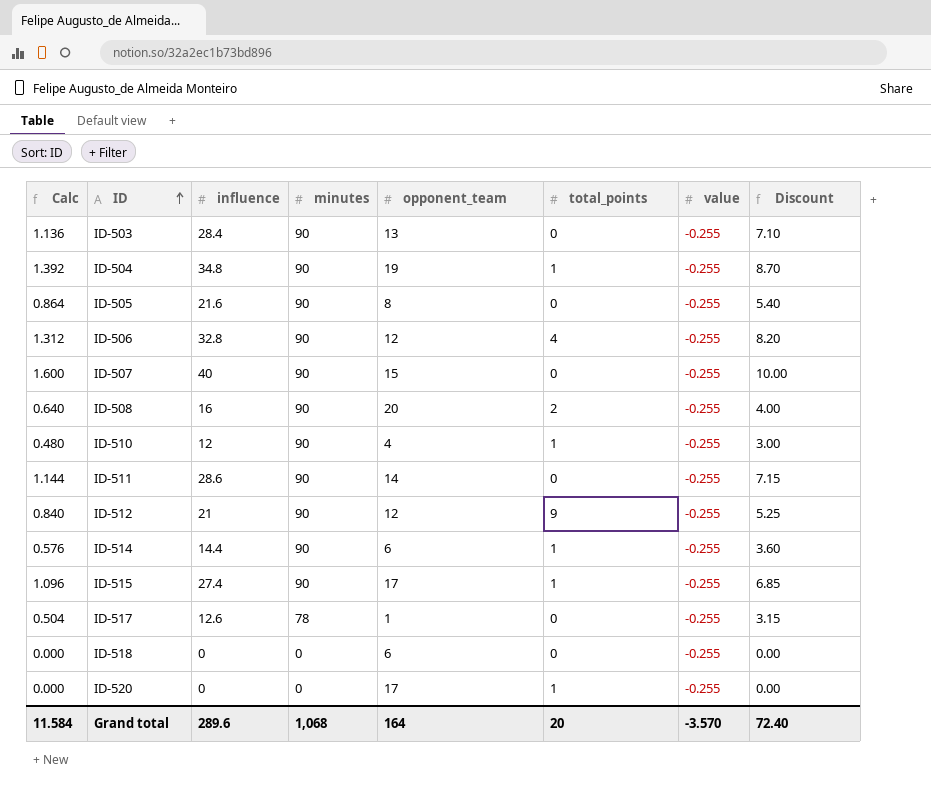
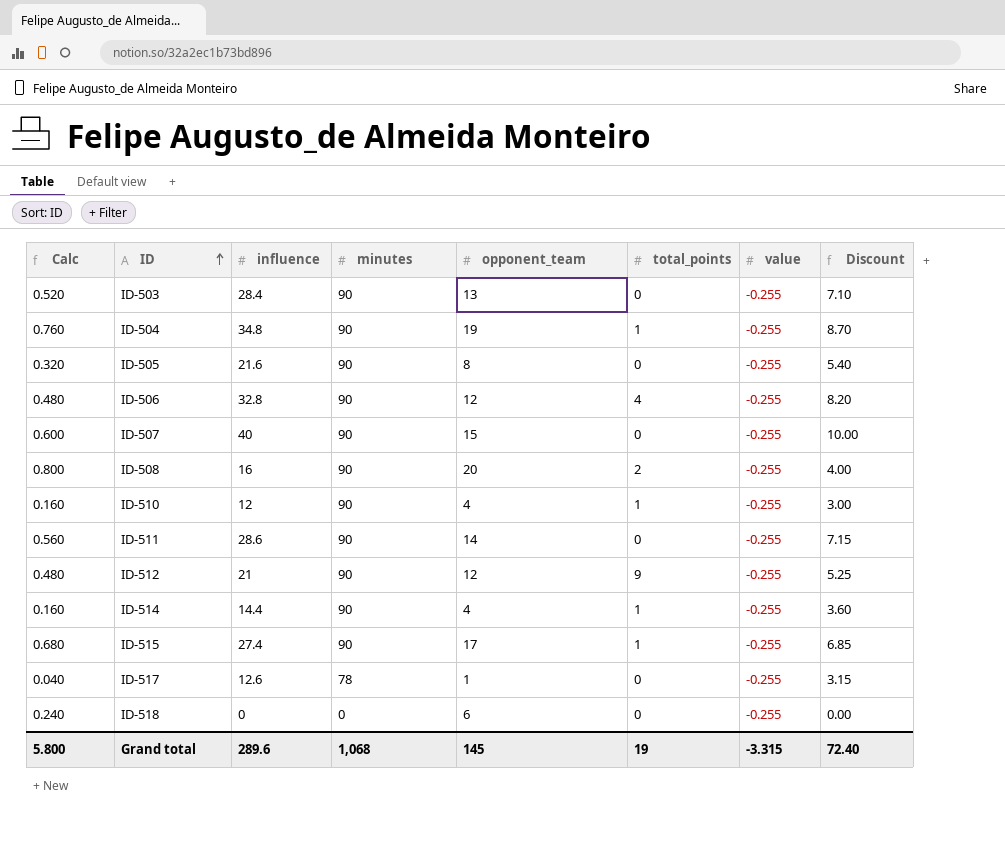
column Calc | formula: [influence] * 0.04 -> [opponent_team] * 0.04
row ID-520: 0.000 | 0 | 0 | 17 | 1 | -0.255 | 0.00 -> none
ID-514 | opponent_team: 6 -> 4
Grand total | Calc: 11.584 -> 5.800
Grand total | opponent_team: 164 -> 145
Grand total | total_points: 20 -> 19
Grand total | value: -3.570 -> -3.315

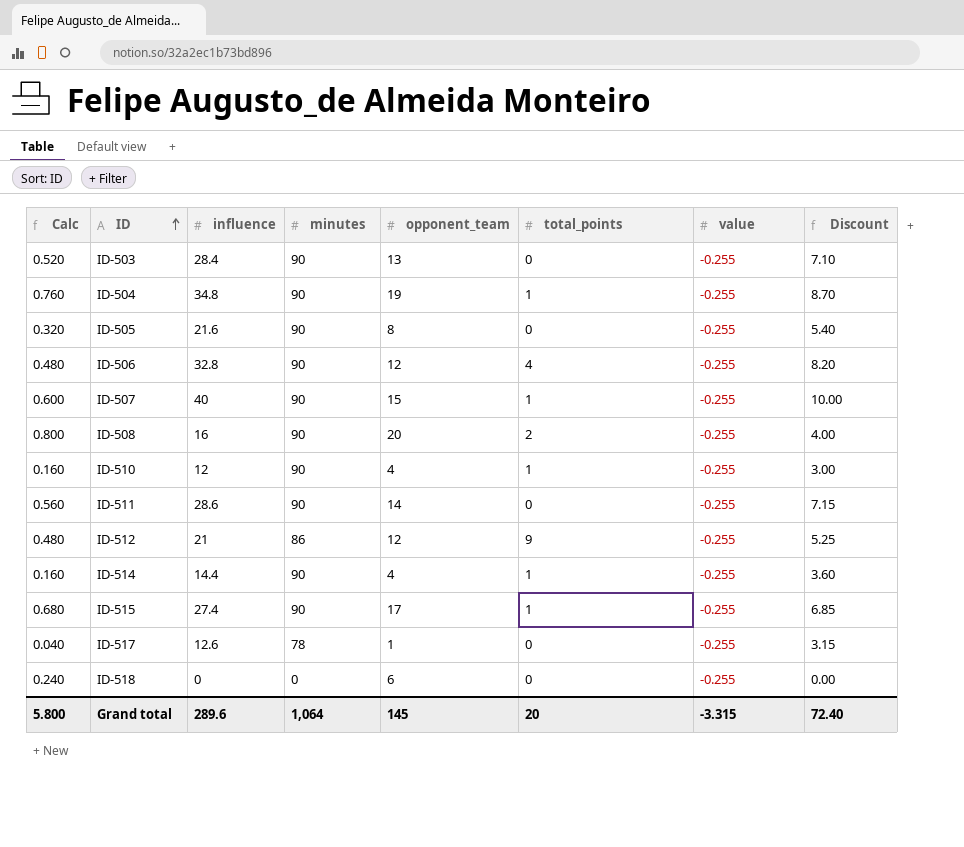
ID-507 | total_points: 0 -> 1
ID-512 | minutes: 90 -> 86
Grand total | minutes: 1,068 -> 1,064
Grand total | total_points: 19 -> 20

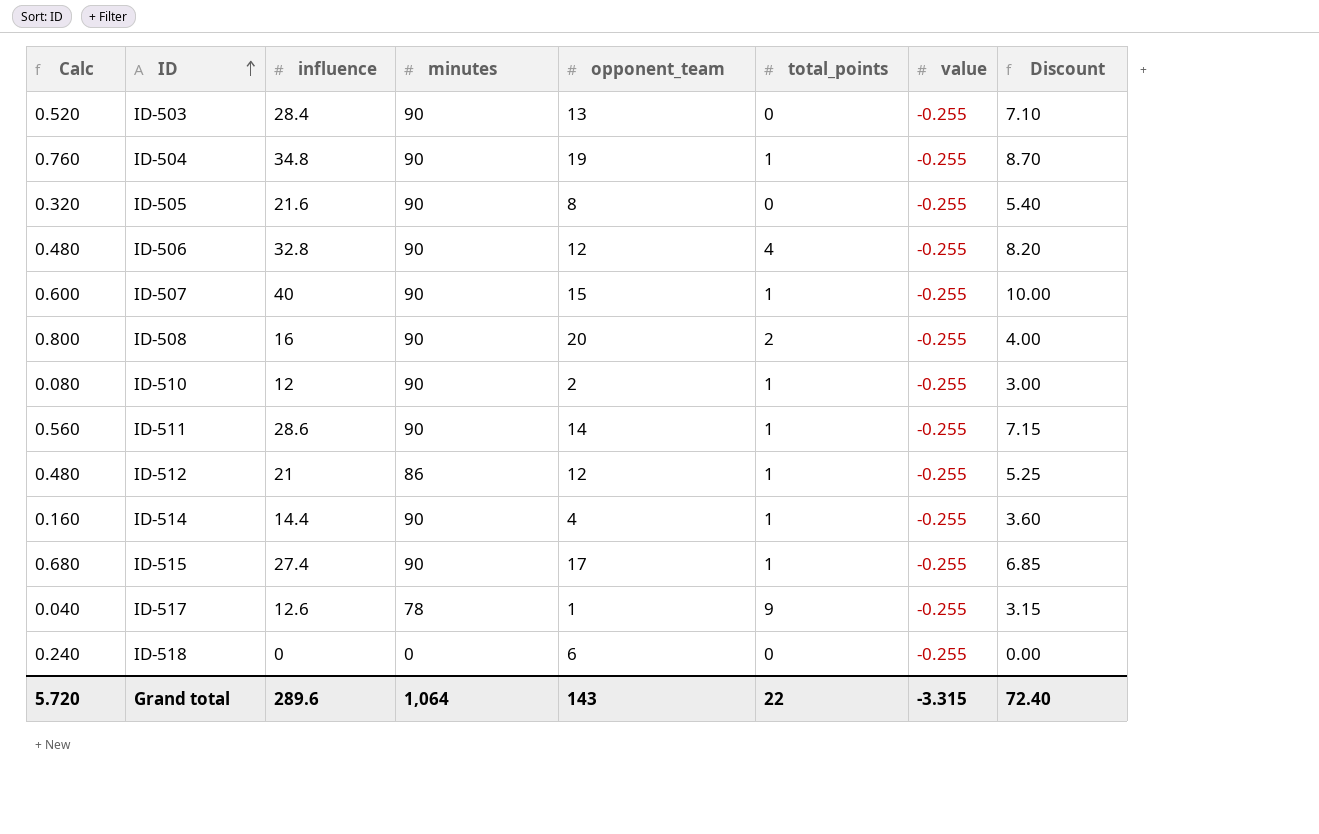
ID-510 | Calc: 0.160 -> 0.080
ID-510 | opponent_team: 4 -> 2
ID-511 | total_points: 0 -> 1
ID-512 | total_points: 9 -> 1
ID-517 | total_points: 0 -> 9
Grand total | Calc: 5.800 -> 5.720
Grand total | opponent_team: 145 -> 143
Grand total | total_points: 20 -> 22

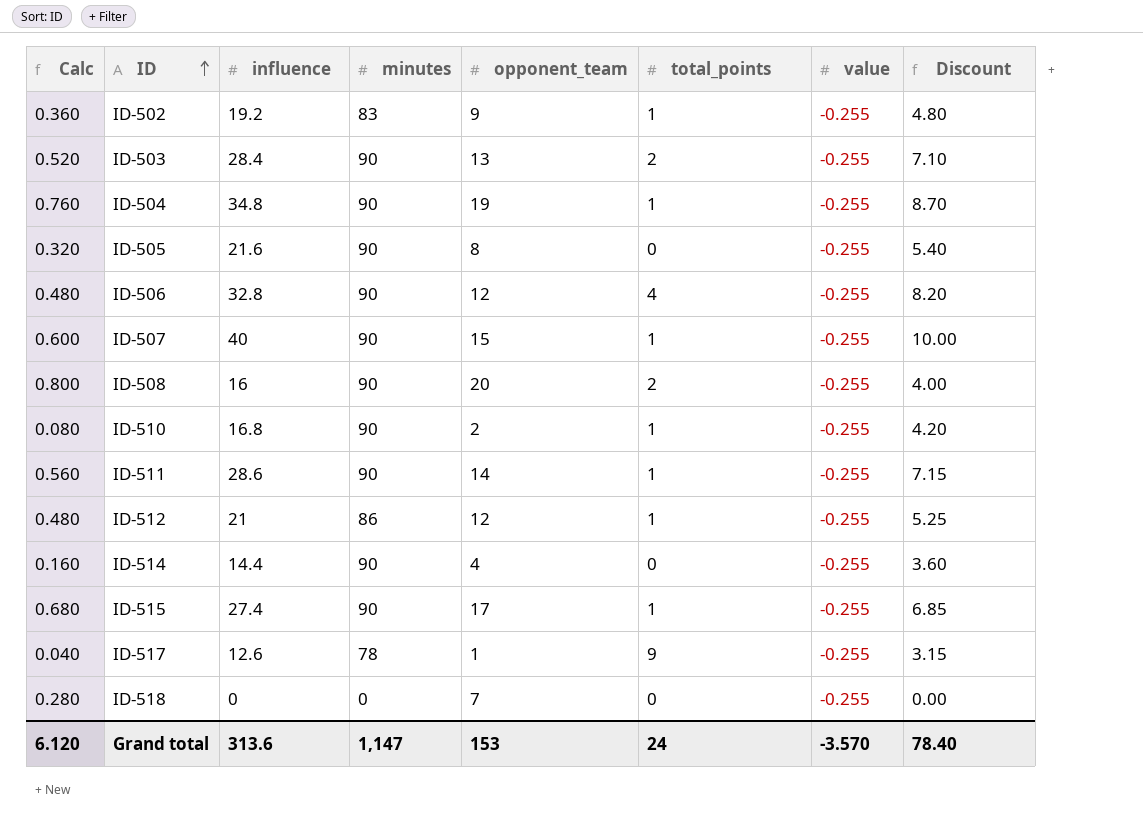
row ID-502: none -> 0.360 | 19.2 | 83 | 9 | 1 | -0.255 | 4.80
ID-503 | total_points: 0 -> 2
ID-510 | influence: 12 -> 16.8
ID-510 | Discount: 3.00 -> 4.20
ID-514 | total_points: 1 -> 0
ID-518 | Calc: 0.240 -> 0.280
ID-518 | opponent_team: 6 -> 7
Grand total | Calc: 5.720 -> 6.120
Grand total | influence: 289.6 -> 313.6
Grand total | minutes: 1,064 -> 1,147
Grand total | opponent_team: 143 -> 153
Grand total | total_points: 22 -> 24
Grand total | value: -3.315 -> -3.570
Grand total | Discount: 72.40 -> 78.40

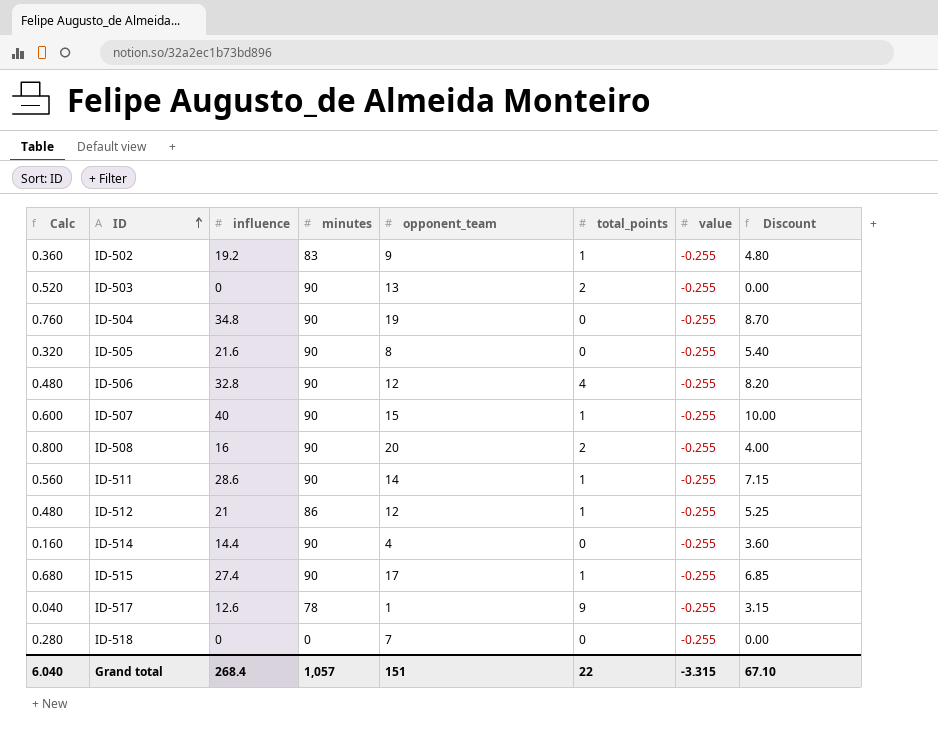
row ID-510: 0.080 | 16.8 | 90 | 2 | 1 | -0.255 | 4.20 -> none
ID-503 | influence: 28.4 -> 0
ID-503 | Discount: 7.10 -> 0.00
ID-504 | total_points: 1 -> 0
Grand total | Calc: 6.120 -> 6.040
Grand total | influence: 313.6 -> 268.4
Grand total | minutes: 1,147 -> 1,057
Grand total | opponent_team: 153 -> 151
Grand total | total_points: 24 -> 22
Grand total | value: -3.570 -> -3.315
Grand total | Discount: 78.40 -> 67.10

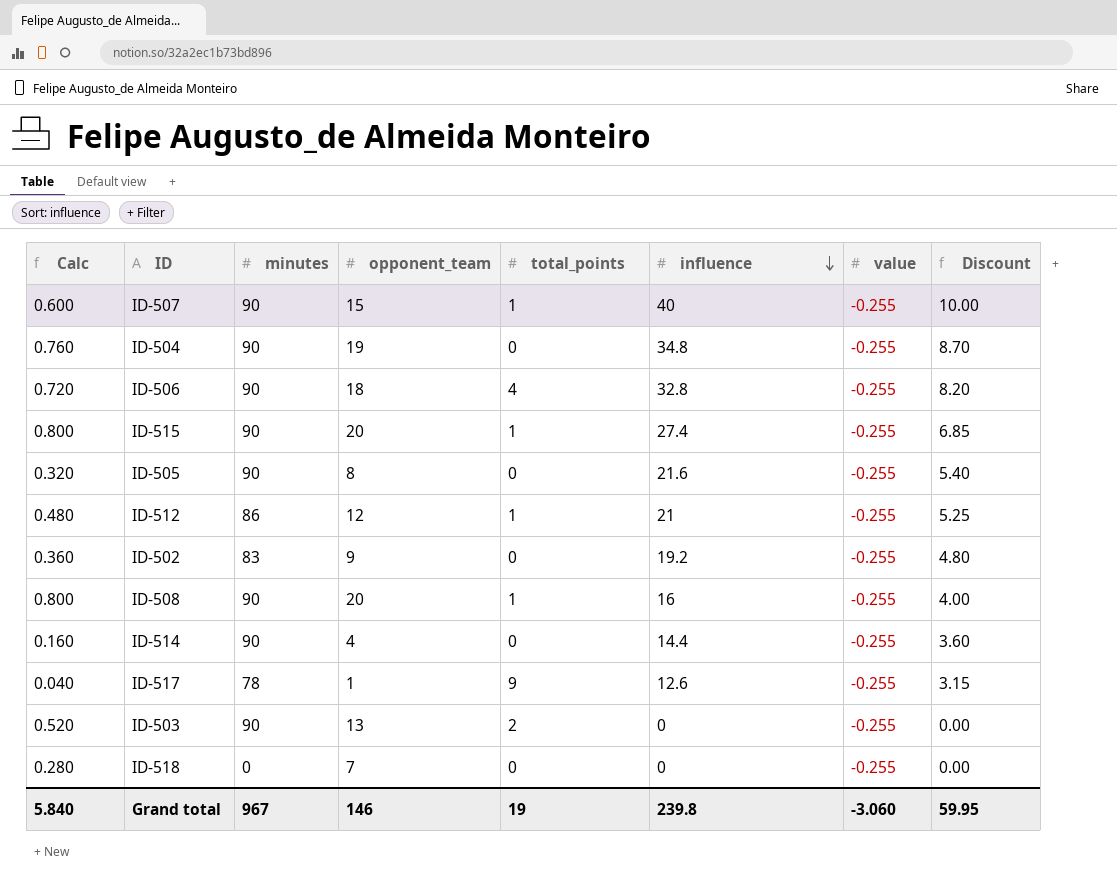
row order: ID ascending -> influence descending
column influence | position: 3 -> 6
row ID-511: 0.560 | 28.6 | 90 | 14 | 1 | -0.255 | 7.15 -> none
ID-506 | Calc: 0.480 -> 0.720
ID-506 | opponent_team: 12 -> 18
ID-515 | Calc: 0.680 -> 0.800
ID-515 | opponent_team: 17 -> 20
ID-502 | total_points: 1 -> 0
ID-508 | total_points: 2 -> 1
Grand total | Calc: 6.040 -> 5.840
Grand total | minutes: 1,057 -> 967
Grand total | opponent_team: 151 -> 146
Grand total | total_points: 22 -> 19
Grand total | influence: 268.4 -> 239.8
Grand total | value: -3.315 -> -3.060
Grand total | Discount: 67.10 -> 59.95

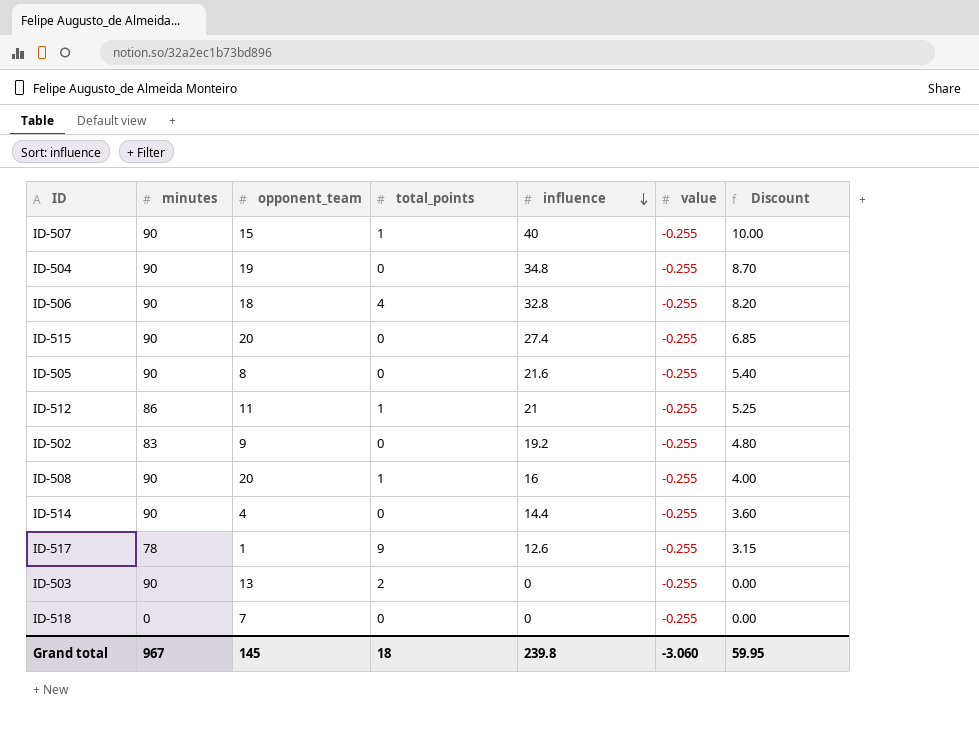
column Calc | formula: [opponent_team] * 0.04 -> none
ID-515 | total_points: 1 -> 0
ID-512 | opponent_team: 12 -> 11
Grand total | opponent_team: 146 -> 145
Grand total | total_points: 19 -> 18

